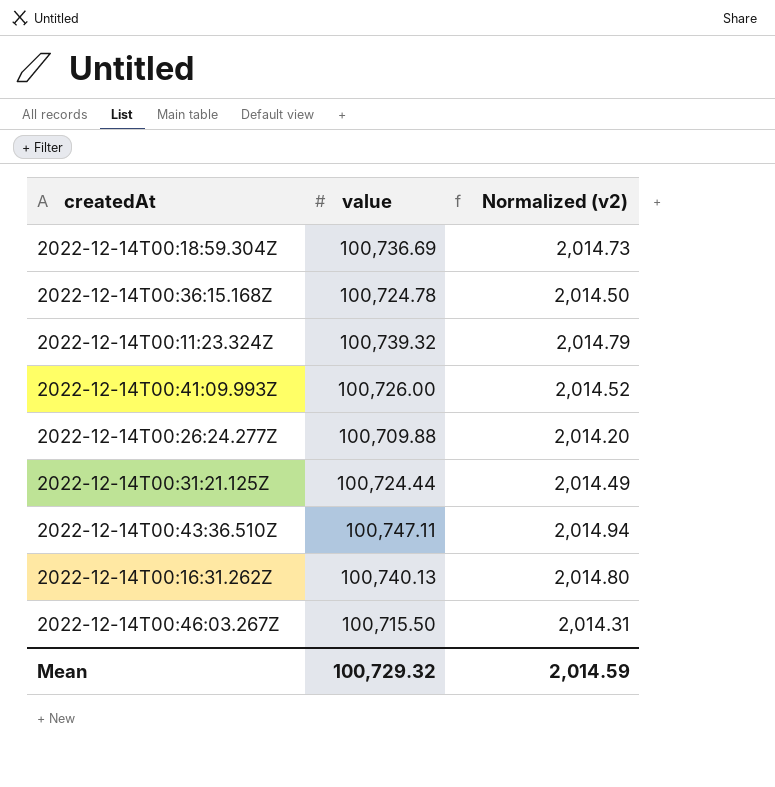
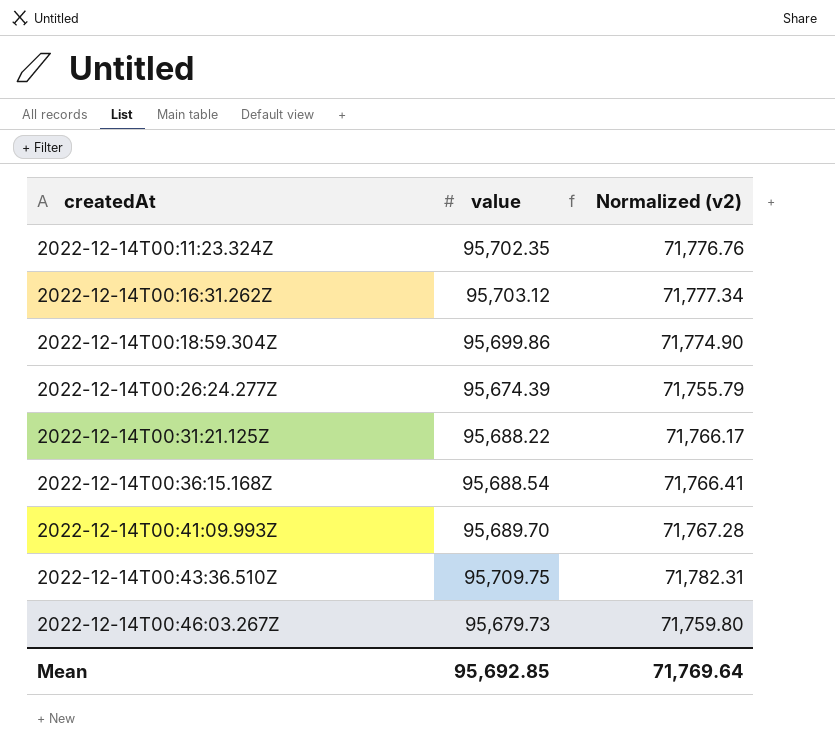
row order: none -> createdAt ascending
column Normalized (v2) | formula: [value] * 0.02 -> [value] * 0.75
2022-12-14T00:11:23.324Z | value: 100,739.32 -> 95,702.35
2022-12-14T00:16:31.262Z | value: 100,740.13 -> 95,703.12
2022-12-14T00:18:59.304Z | value: 100,736.69 -> 95,699.86
2022-12-14T00:26:24.277Z | value: 100,709.88 -> 95,674.39
2022-12-14T00:31:21.125Z | value: 100,724.44 -> 95,688.22
2022-12-14T00:36:15.168Z | value: 100,724.78 -> 95,688.54
2022-12-14T00:41:09.993Z | value: 100,726.00 -> 95,689.70
2022-12-14T00:43:36.510Z | value: 100,747.11 -> 95,709.75
2022-12-14T00:46:03.267Z | value: 100,715.50 -> 95,679.73
Mean | value: 100,729.32 -> 95,692.85
Mean | Normalized (v2): 2,014.59 -> 71,769.64

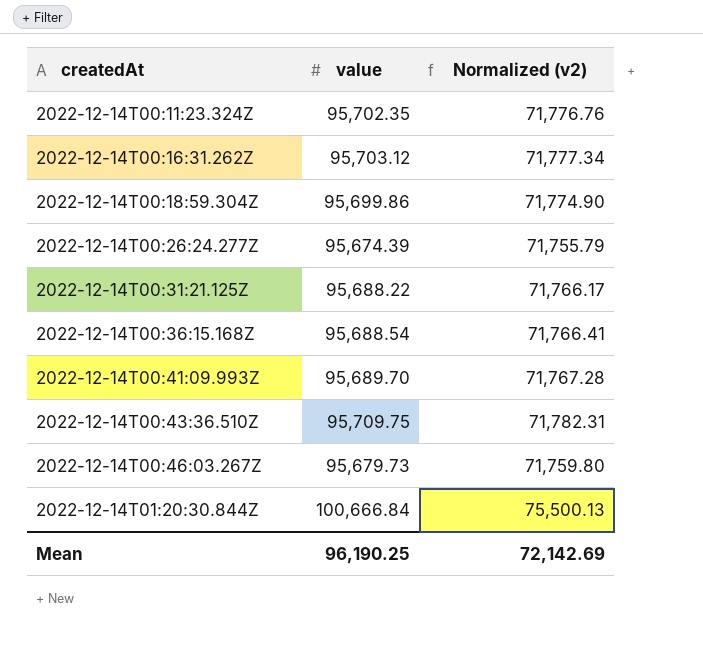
row 2022-12-14T01:20:30.844Z: none -> 100,666.84 | 75,500.13
Mean | value: 95,692.85 -> 96,190.25
Mean | Normalized (v2): 71,769.64 -> 72,142.69

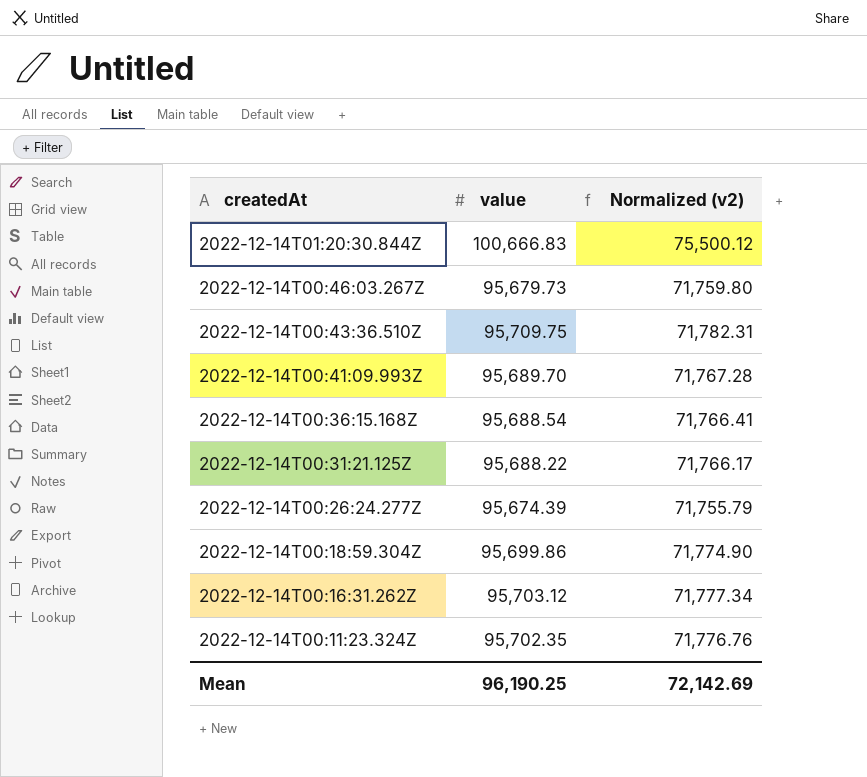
row order: createdAt ascending -> createdAt descending
2022-12-14T01:20:30.844Z | value: 100,666.84 -> 100,666.83
2022-12-14T01:20:30.844Z | Normalized (v2): 75,500.13 -> 75,500.12

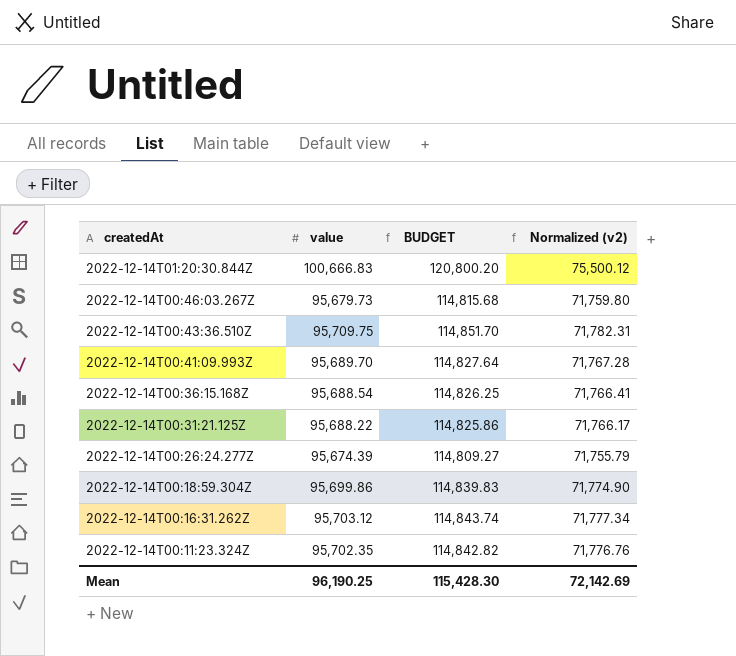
column BUDGET | formula: none -> [value] * 1.2

